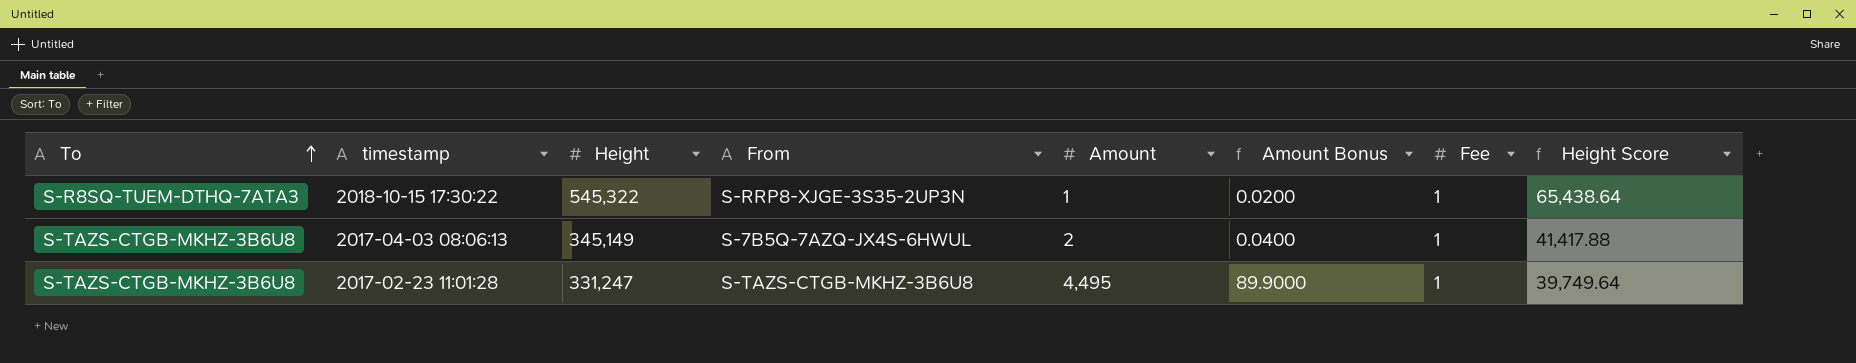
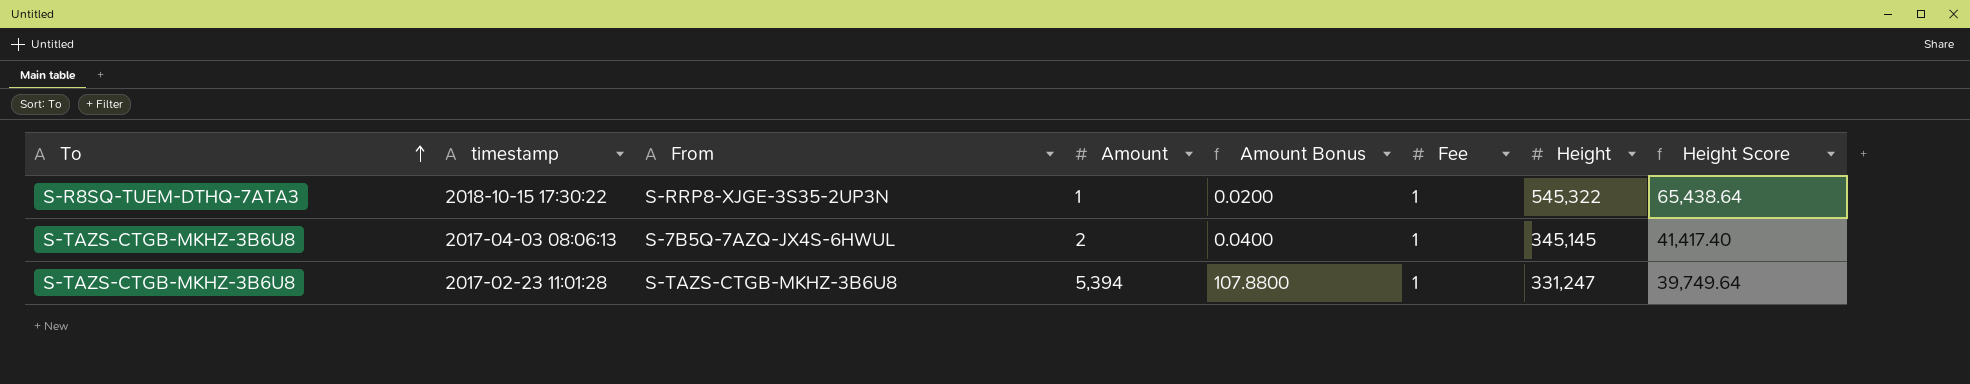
column Height | position: 3 -> 7
2017-04-03 08:06:13 | Height: 345,149 -> 345,145
2017-04-03 08:06:13 | Height Score: 41,417.88 -> 41,417.40
2017-02-23 11:01:28 | Amount: 4,495 -> 5,394
2017-02-23 11:01:28 | Amount Bonus: 89.9000 -> 107.8800

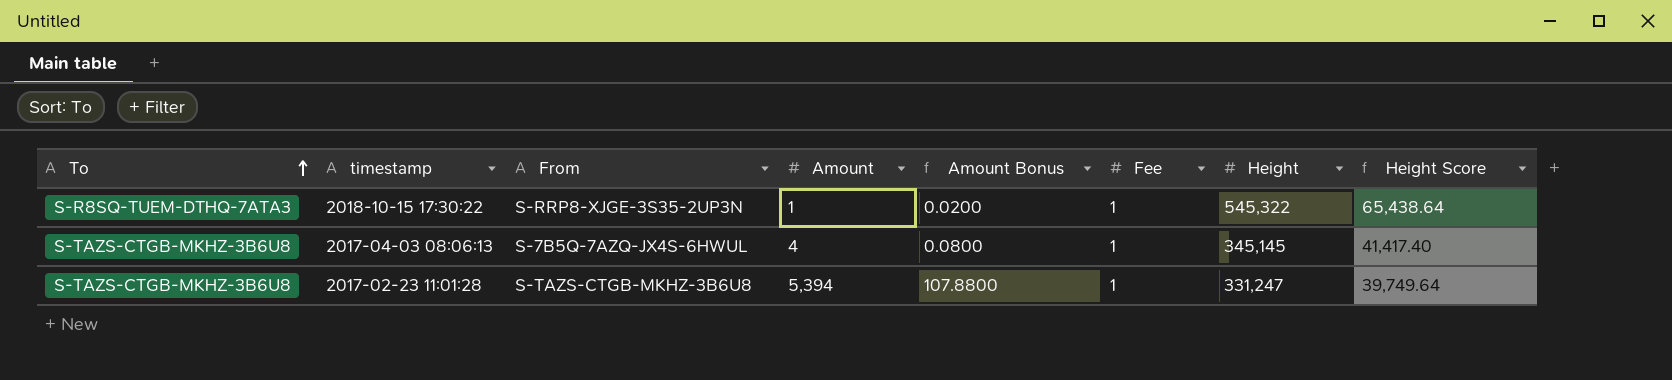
2017-04-03 08:06:13 | Amount: 2 -> 4
2017-04-03 08:06:13 | Amount Bonus: 0.0400 -> 0.0800

